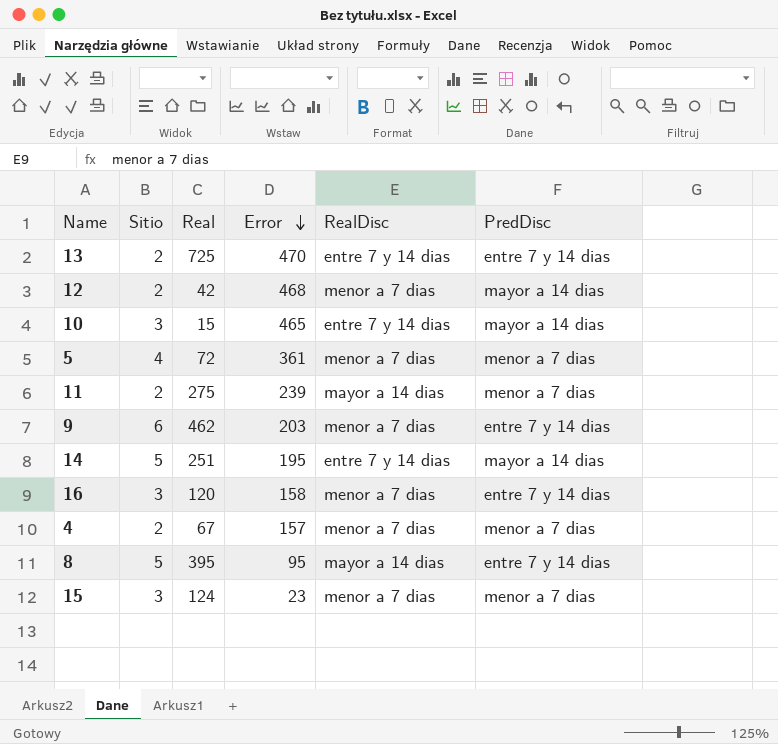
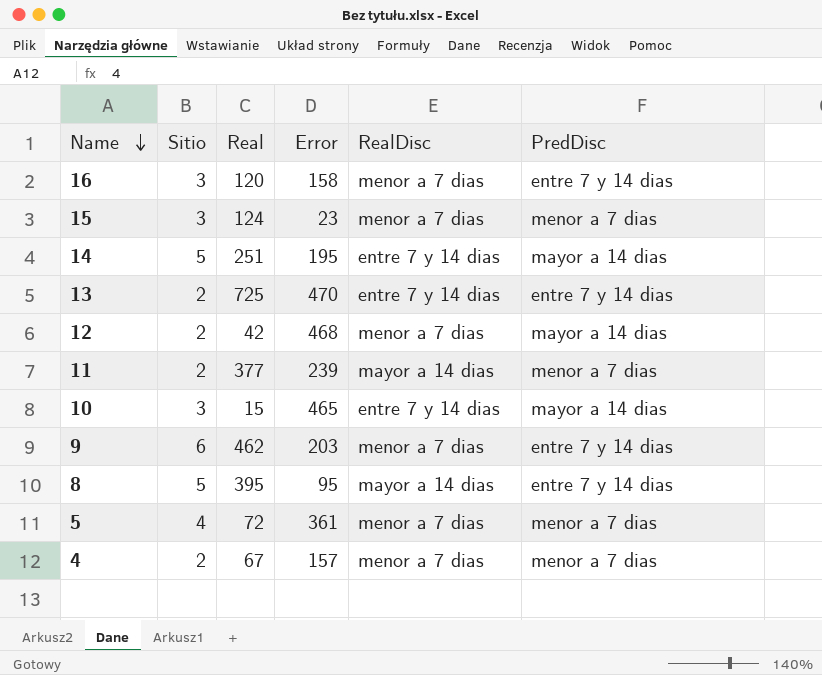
row order: Error descending -> Name descending
11 | Real: 275 -> 377

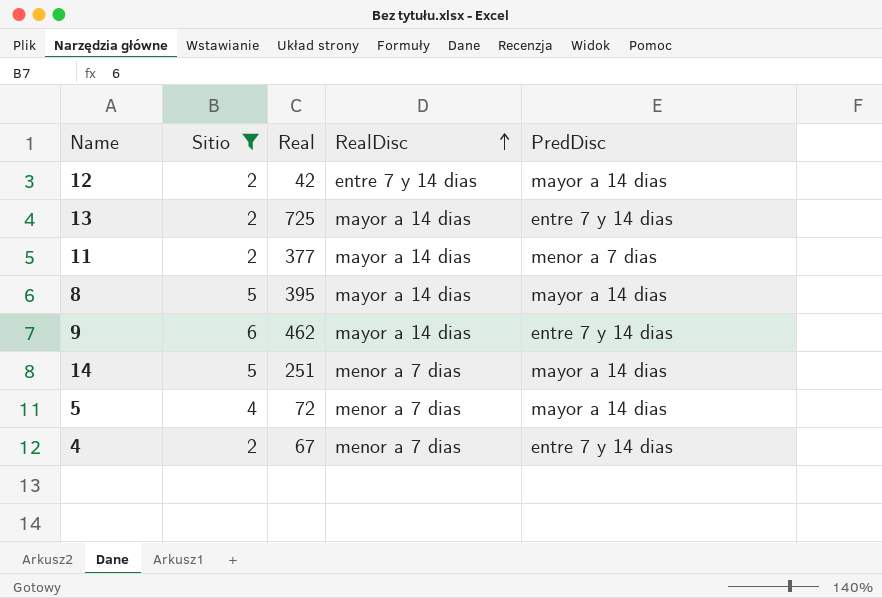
filter: none -> Sitio != 3
row order: Name descending -> RealDisc ascending
column Error | position: 4 -> none
12 | RealDisc: menor a 7 dias -> entre 7 y 14 dias
13 | RealDisc: entre 7 y 14 dias -> mayor a 14 dias
8 | PredDisc: entre 7 y 14 dias -> mayor a 14 dias
9 | RealDisc: menor a 7 dias -> mayor a 14 dias
14 | RealDisc: entre 7 y 14 dias -> menor a 7 dias
5 | PredDisc: menor a 7 dias -> mayor a 14 dias
4 | PredDisc: menor a 7 dias -> entre 7 y 14 dias

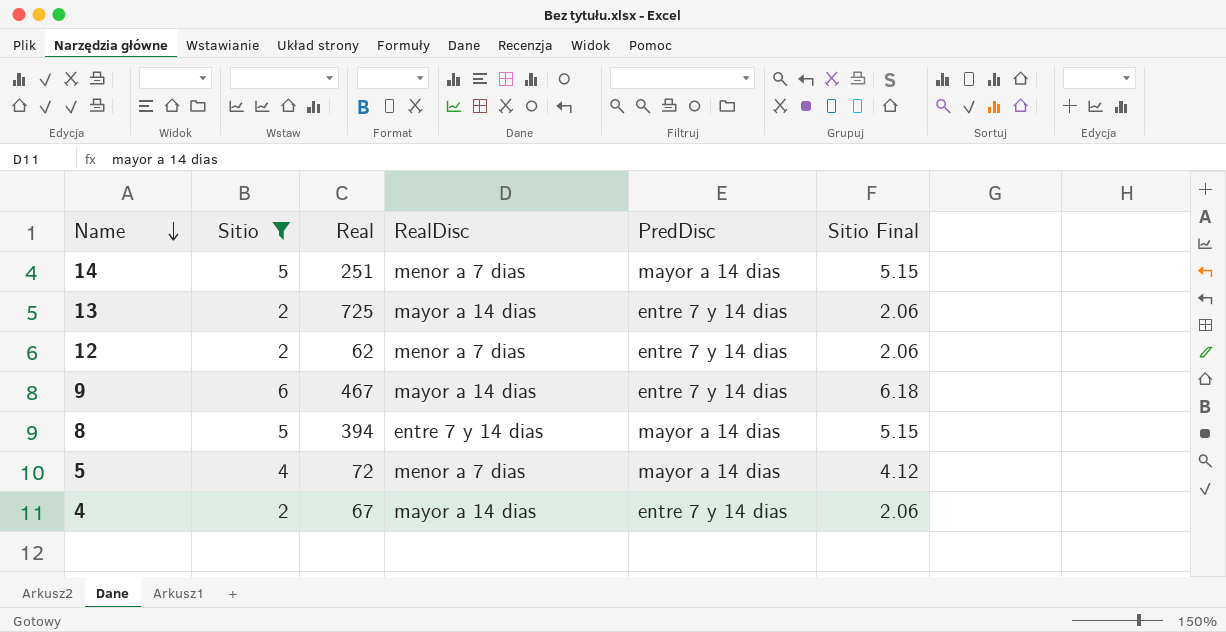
row order: RealDisc ascending -> Name descending
column Sitio Final | formula: none -> [Sitio] * 1.03
row 11: 2 | 377 | mayor a 14 dias | menor a 7 dias -> none
12 | Real: 42 -> 62
12 | RealDisc: entre 7 y 14 dias -> menor a 7 dias
12 | PredDisc: mayor a 14 dias -> entre 7 y 14 dias
9 | Real: 462 -> 467
8 | Real: 395 -> 394
8 | RealDisc: mayor a 14 dias -> entre 7 y 14 dias
4 | RealDisc: menor a 7 dias -> mayor a 14 dias

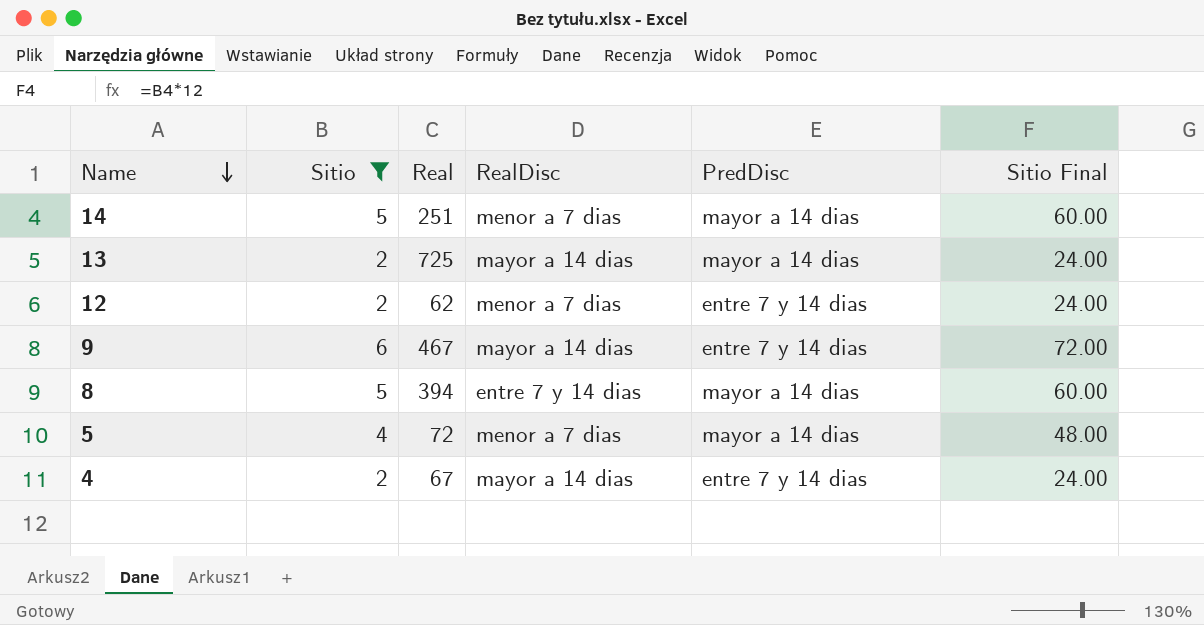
column Sitio Final | formula: [Sitio] * 1.03 -> [Sitio] * 12
13 | PredDisc: entre 7 y 14 dias -> mayor a 14 dias

